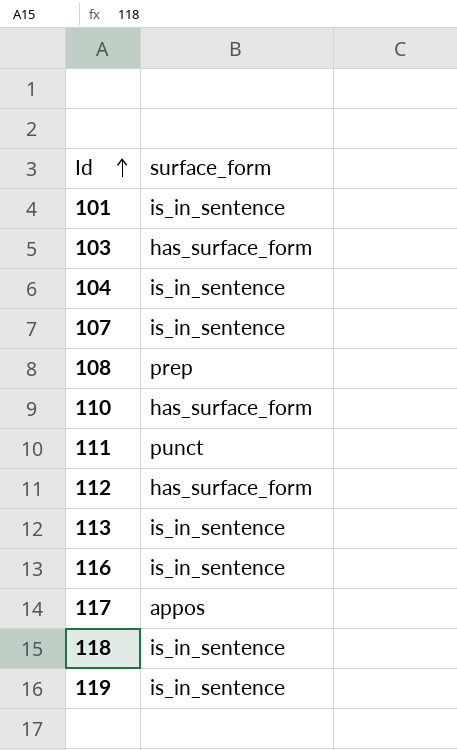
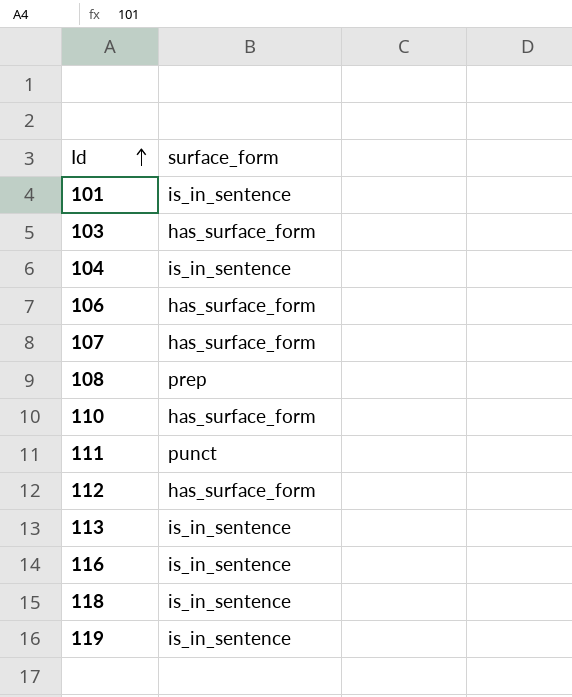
row 117: appos -> none
row 106: none -> has_surface_form
107 | surface_form: is_in_sentence -> has_surface_form

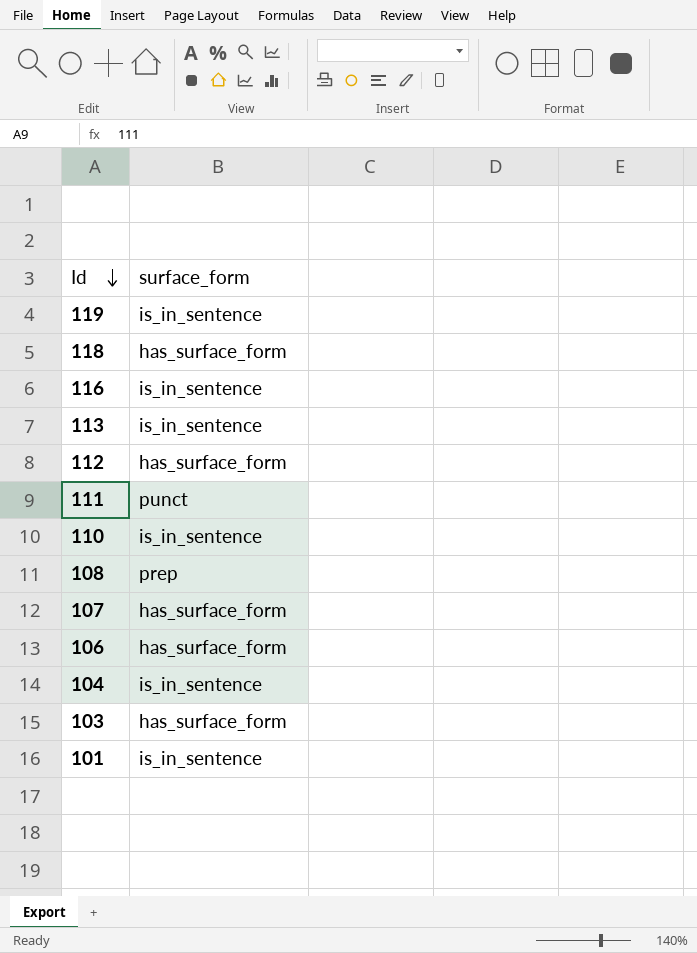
row order: Id ascending -> Id descending
118 | surface_form: is_in_sentence -> has_surface_form
110 | surface_form: has_surface_form -> is_in_sentence

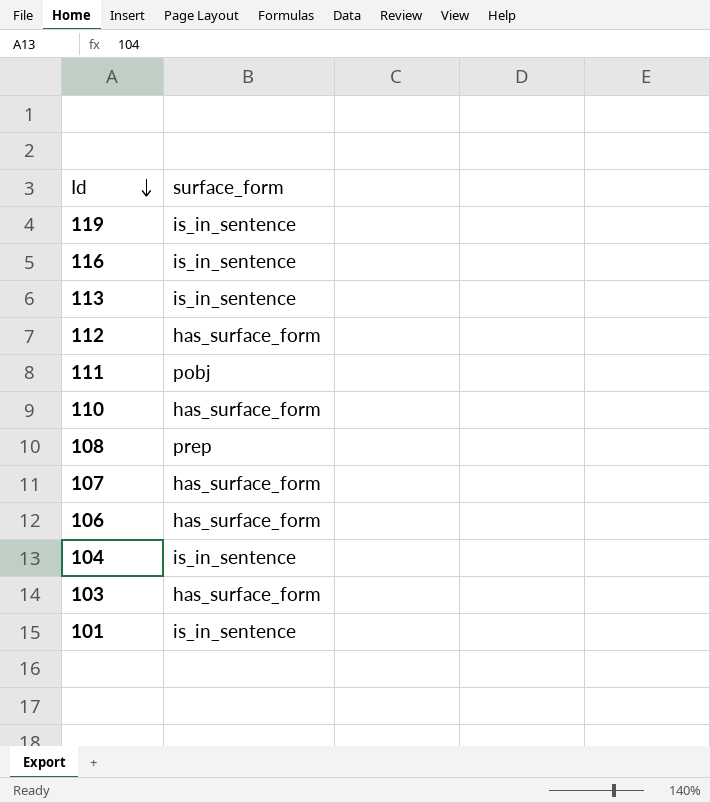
row 118: has_surface_form -> none
111 | surface_form: punct -> pobj
110 | surface_form: is_in_sentence -> has_surface_form

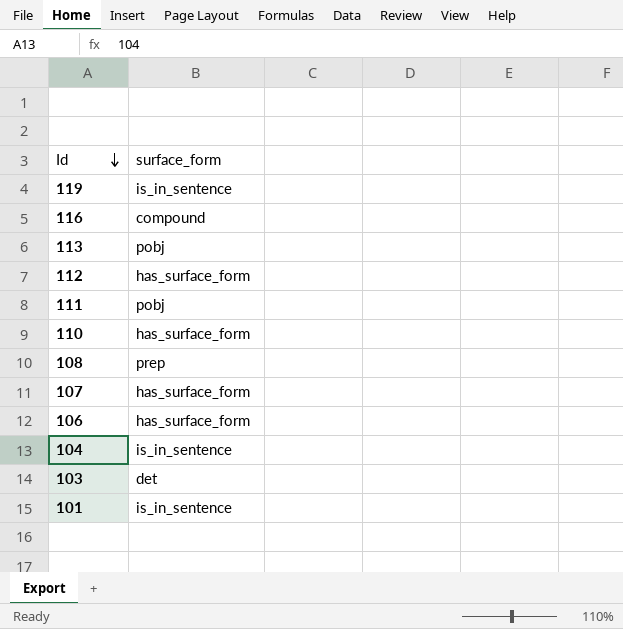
116 | surface_form: is_in_sentence -> compound
113 | surface_form: is_in_sentence -> pobj
103 | surface_form: has_surface_form -> det

